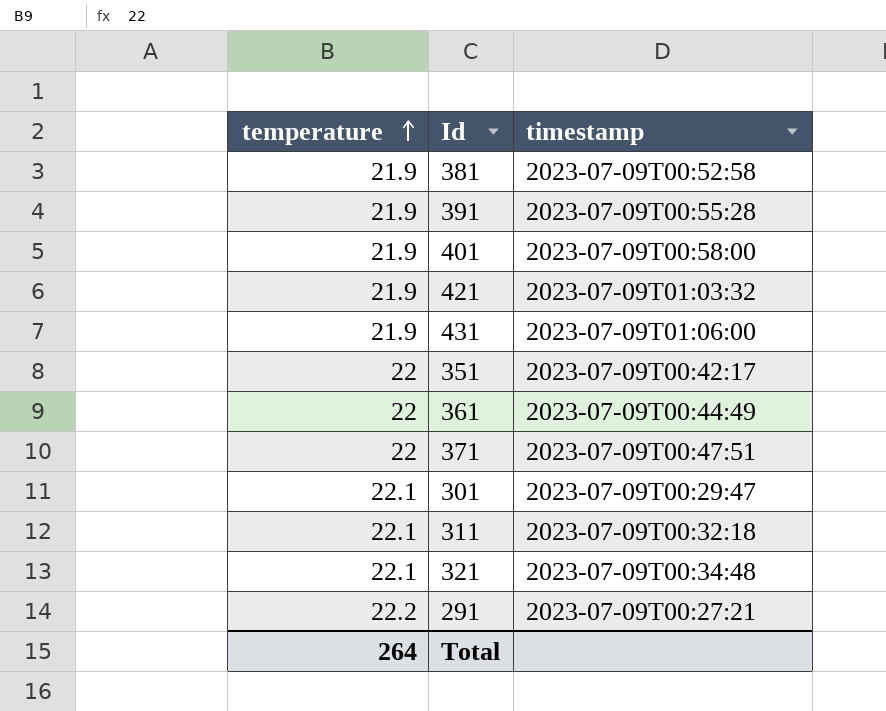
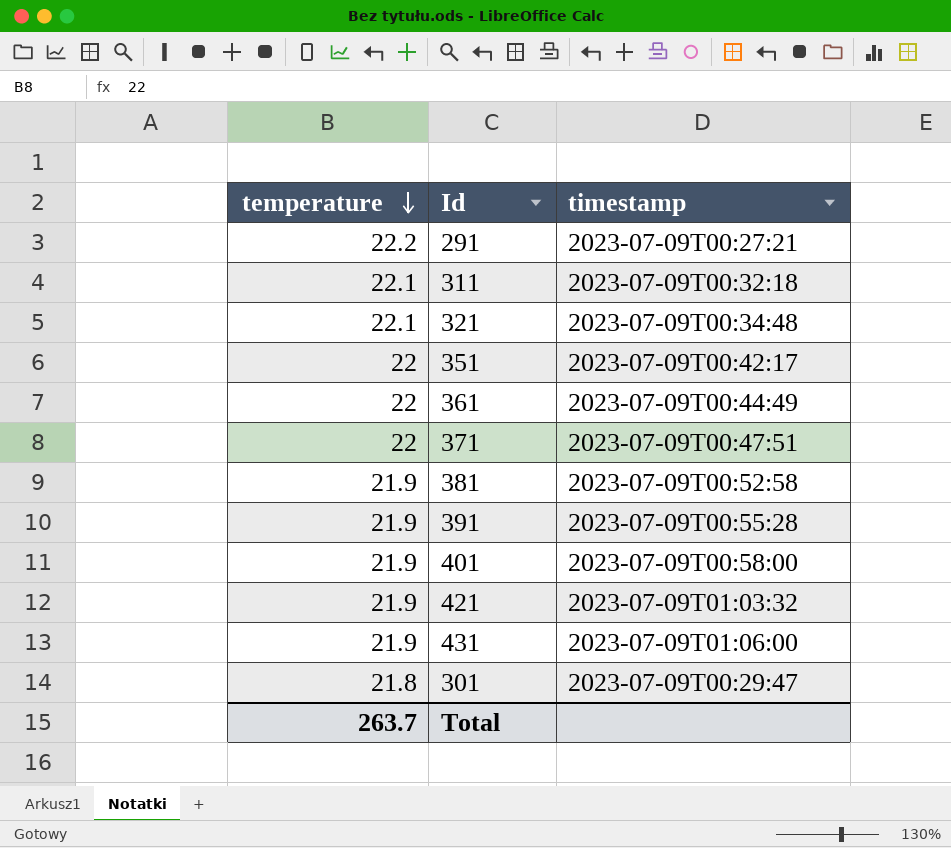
row order: temperature ascending -> temperature descending
301 | temperature: 22.1 -> 21.8
Total | temperature: 264 -> 263.7

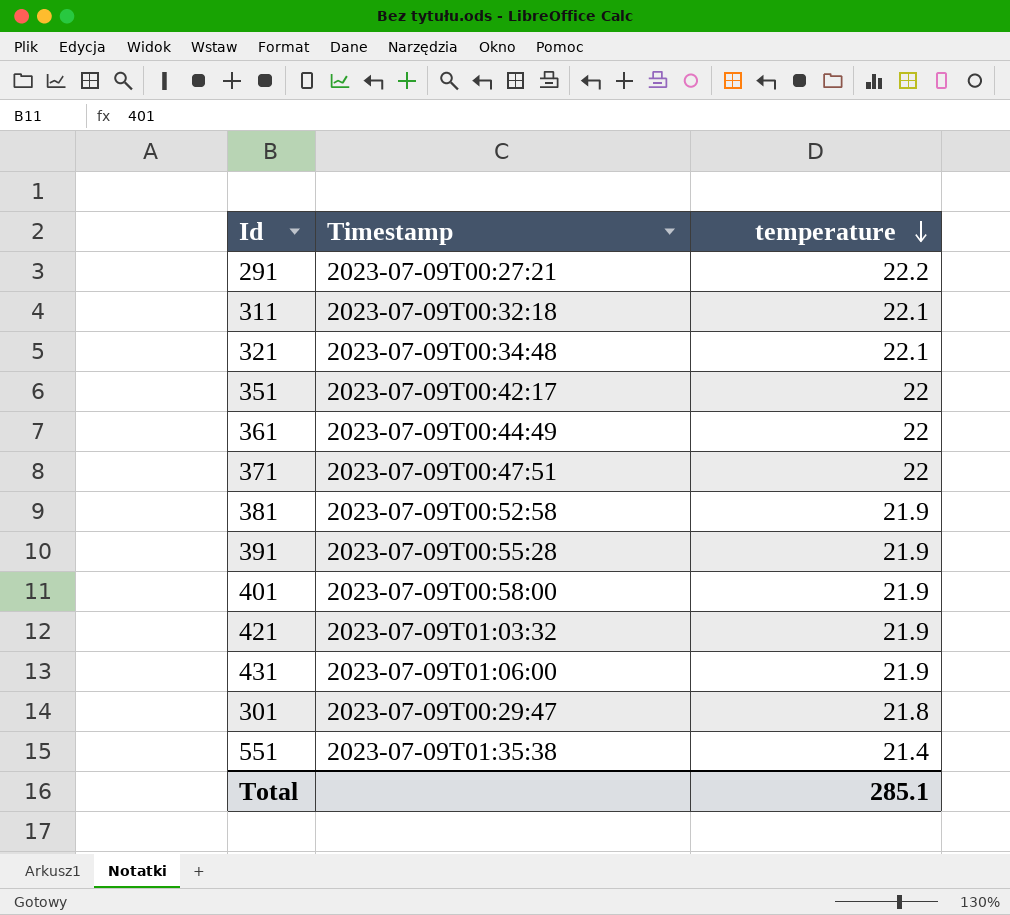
column name: timestamp -> Timestamp
column temperature | position: 1 -> 3
row 551: none -> 2023-07-09T01:35:38 | 21.4
Total | temperature: 263.7 -> 285.1

